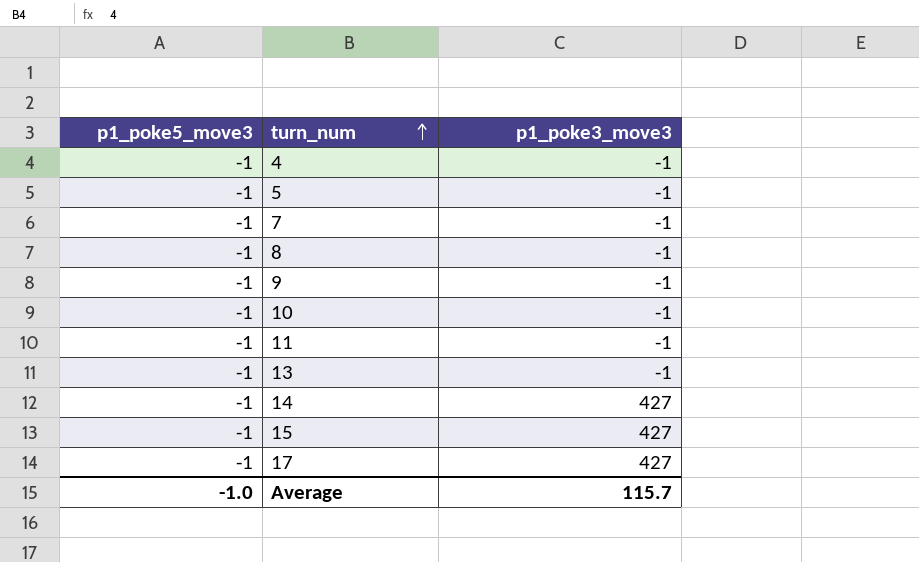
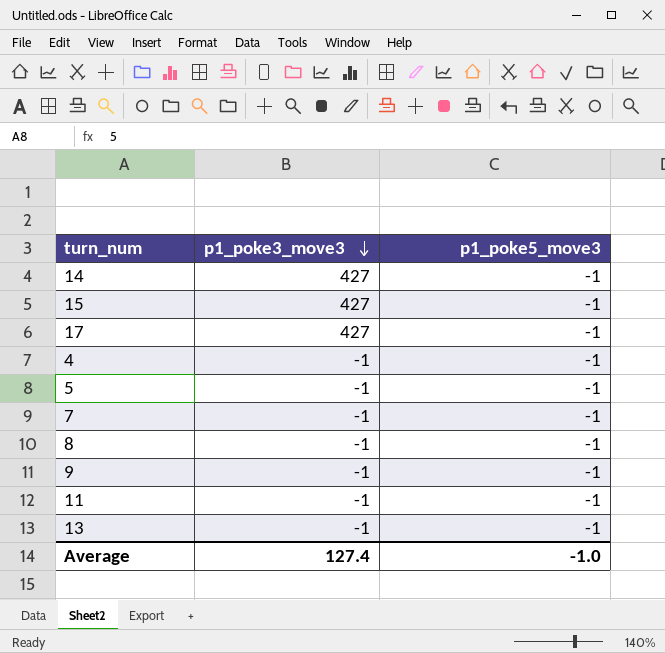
row order: turn_num ascending -> p1_poke3_move3 descending
column p1_poke5_move3 | position: 1 -> 3
row 10: -1 | -1 -> none
Average | p1_poke3_move3: 115.7 -> 127.4

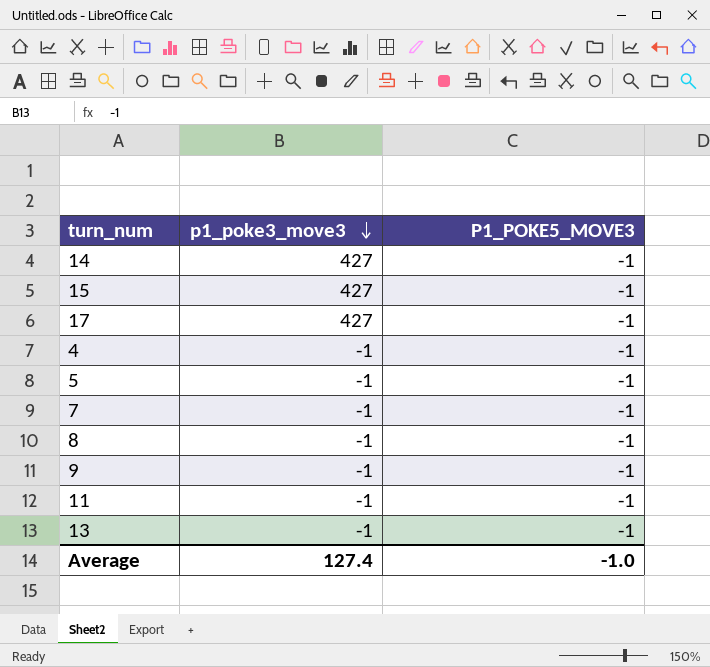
column name: p1_poke5_move3 -> P1_POKE5_MOVE3

